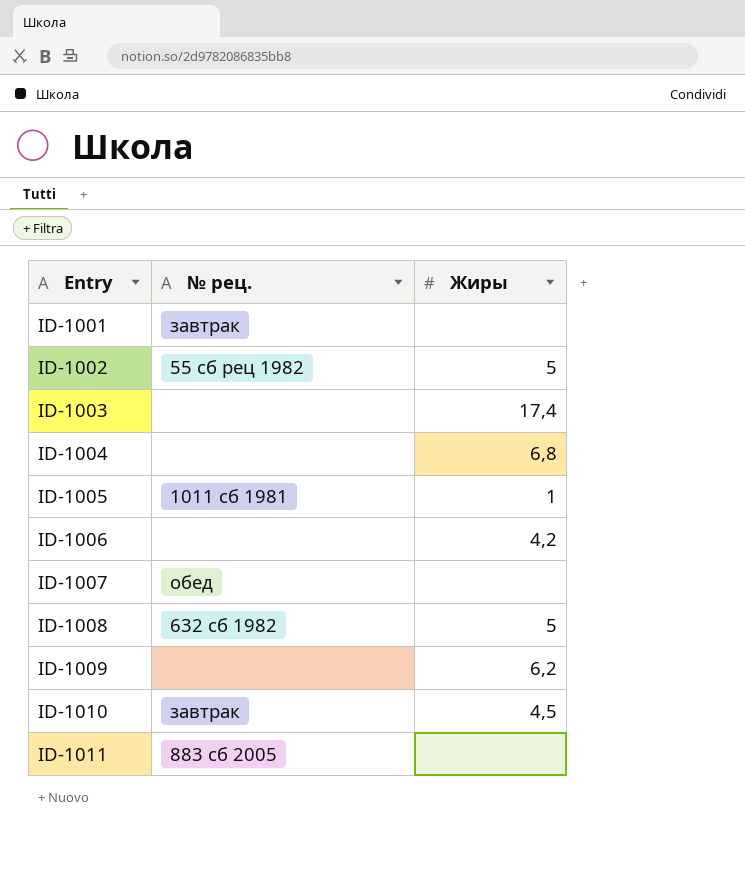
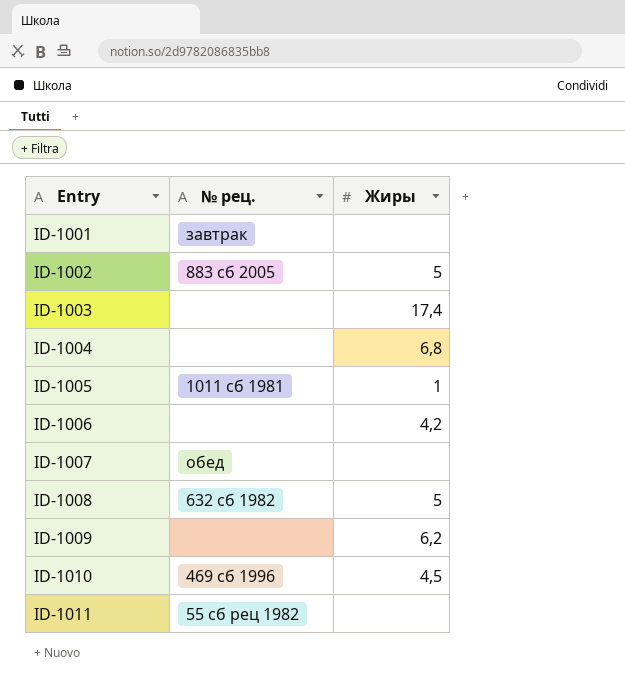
ID-1002 | № рец.: 55 сб рец 1982 -> 883 сб 2005
ID-1010 | № рец.: завтрак -> 469 сб 1996
ID-1011 | № рец.: 883 сб 2005 -> 55 сб рец 1982

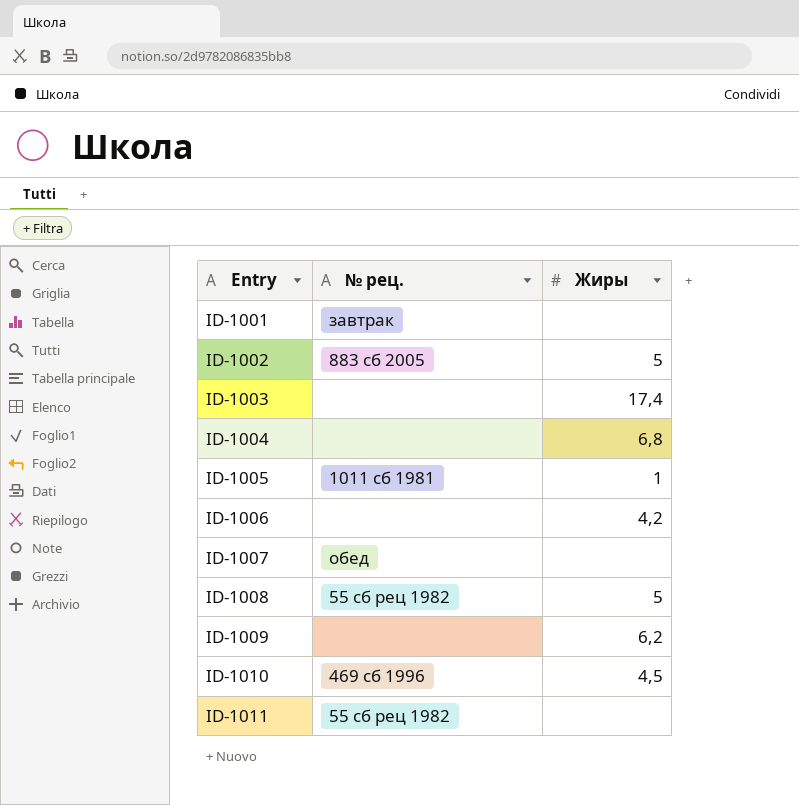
ID-1008 | № рец.: 632 сб 1982 -> 55 сб рец 1982

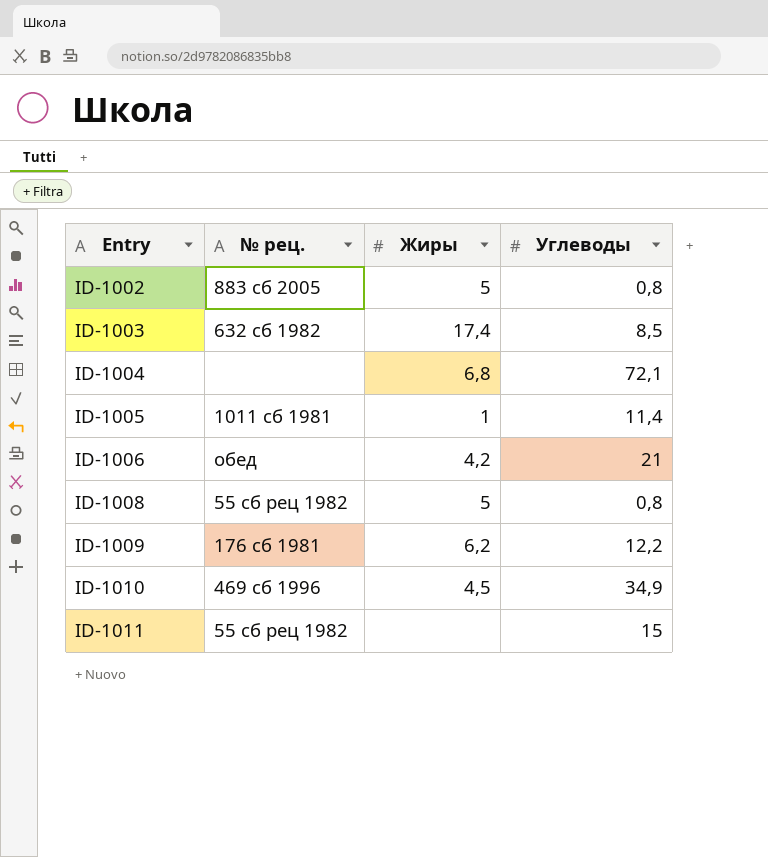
column Углеводы | position: none -> 4
row ID-1001: завтрак | none -> none
row ID-1007: обед | none -> none
ID-1003 | № рец.: none -> 632 сб 1982
ID-1006 | № рец.: none -> обед
ID-1009 | № рец.: none -> 176 сб 1981

